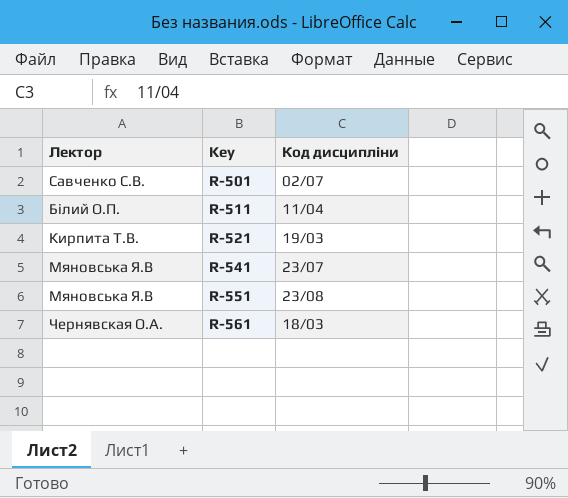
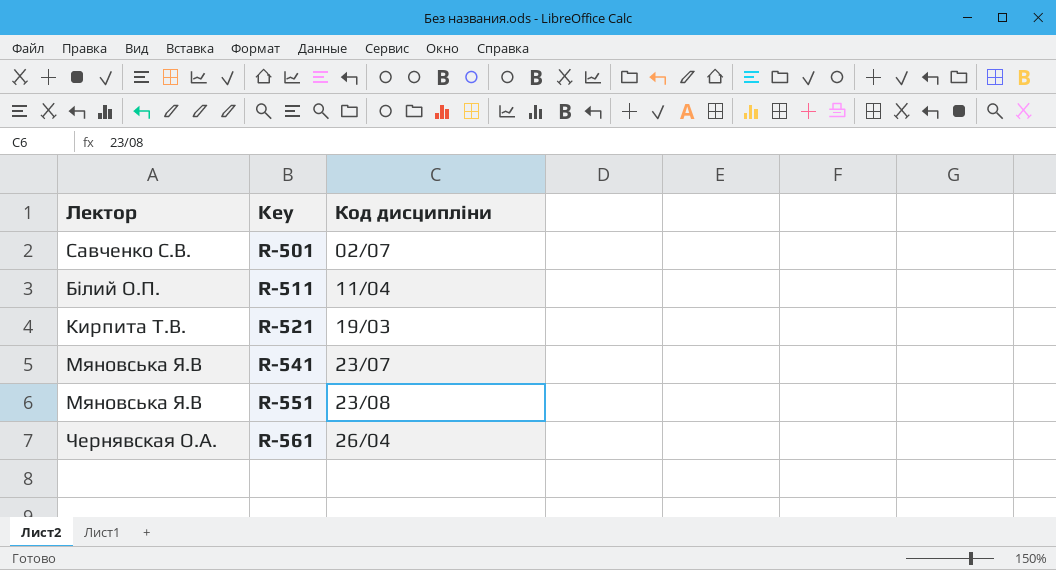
R-561 | Код дисципліни: 18/03 -> 26/04

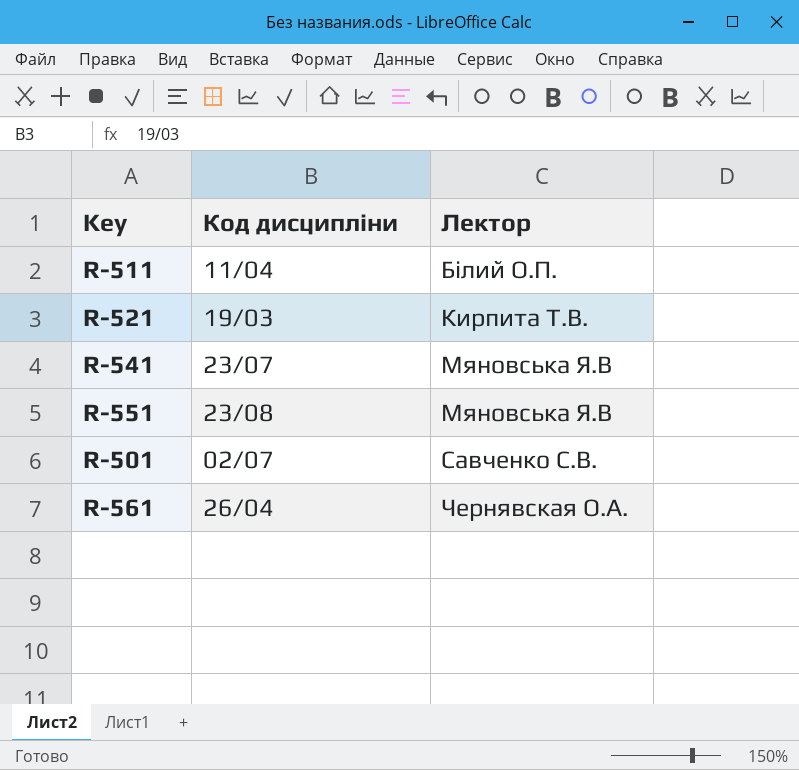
row order: Key ascending -> Лектор ascending
column Лектор | position: 1 -> 3

